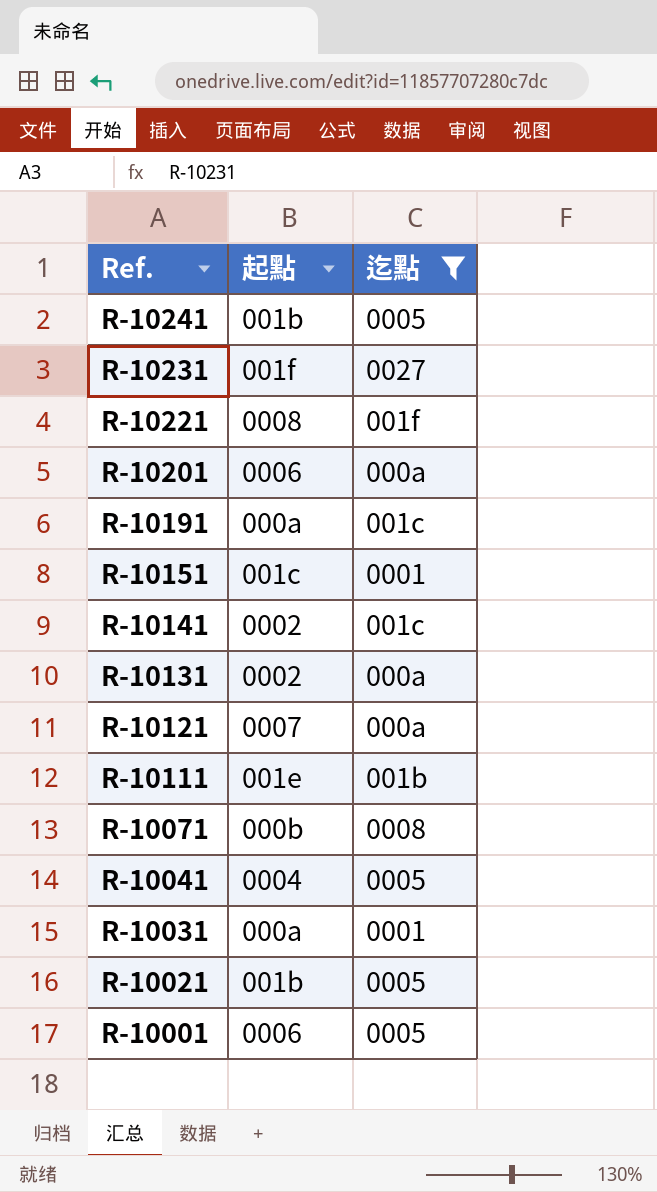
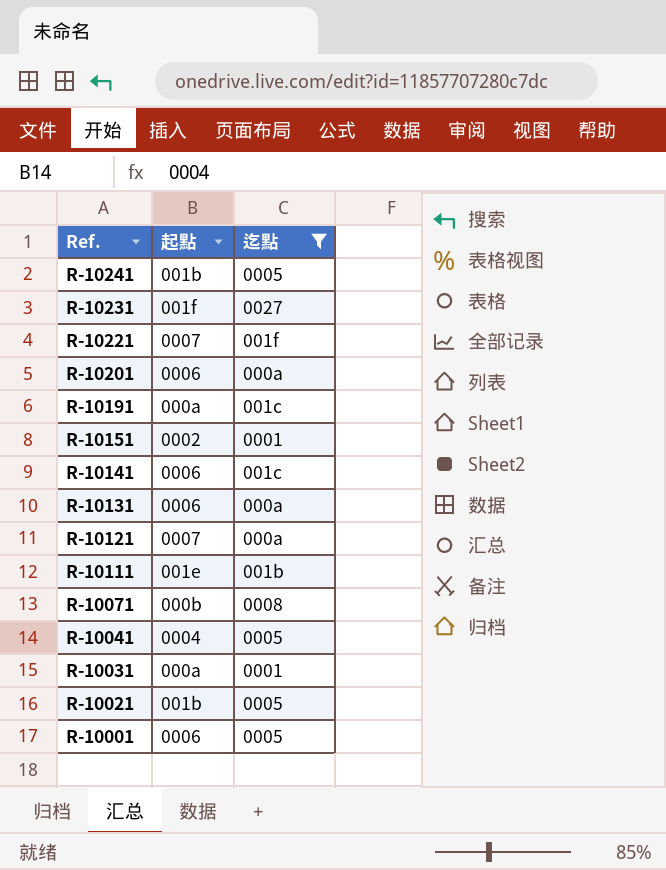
R-10221 | 起點: 0008 -> 0007
R-10151 | 起點: 001c -> 0002
R-10141 | 起點: 0002 -> 0006
R-10131 | 起點: 0002 -> 0006

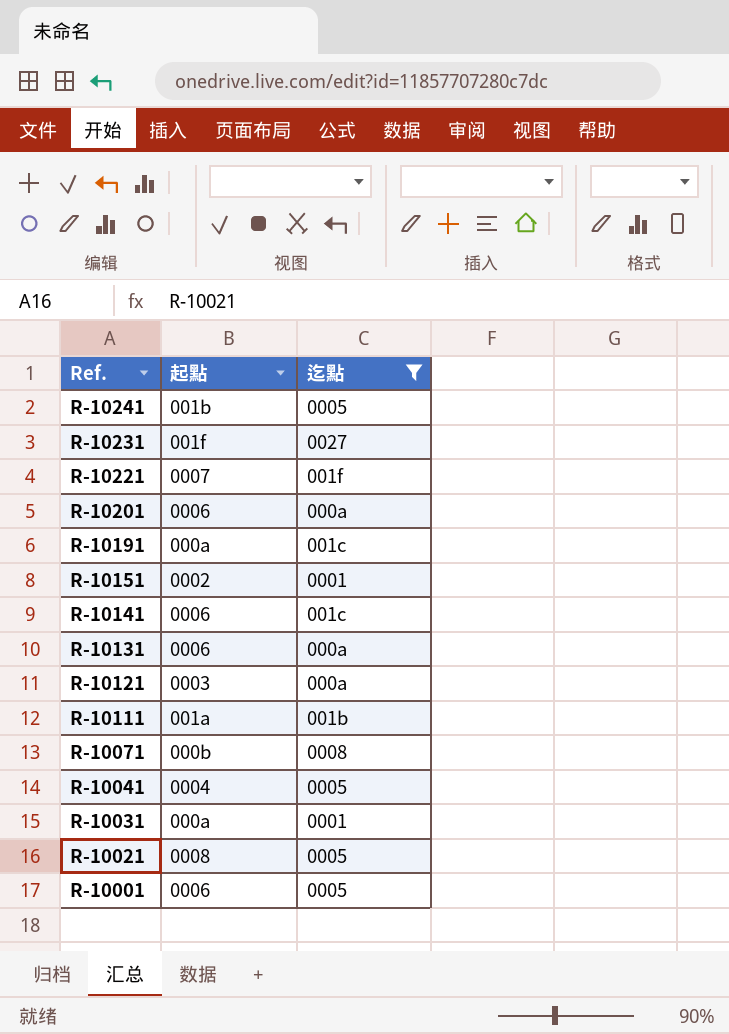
R-10121 | 起點: 0007 -> 0003
R-10111 | 起點: 001e -> 001a
R-10021 | 起點: 001b -> 0008

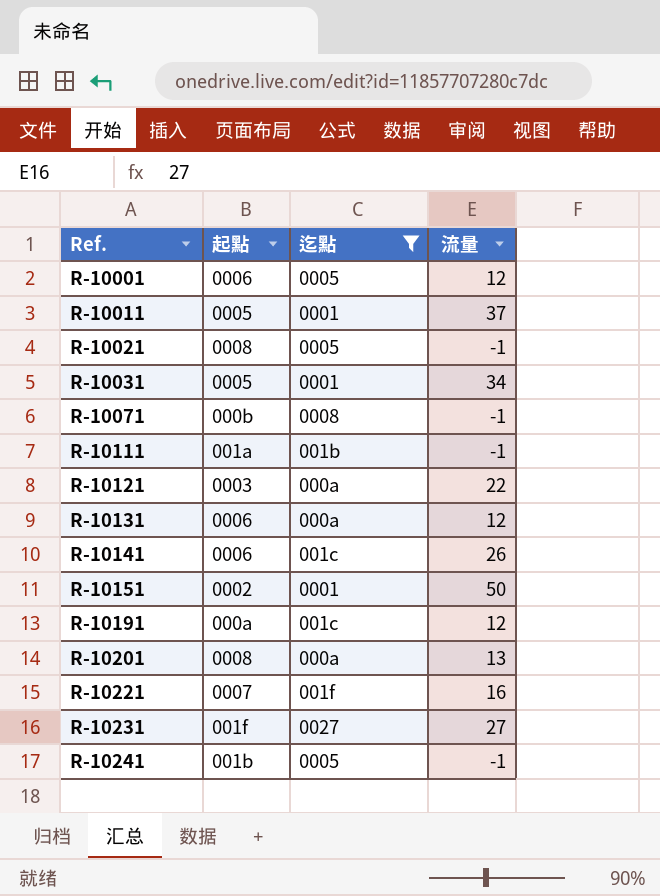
row order: Ref. descending -> Ref. ascending
column 流量 | position: none -> 4
row R-10041: 0004 | 0005 -> none
row R-10011: none -> 0005 | 0001 | 37
R-10031 | 起點: 000a -> 0005
R-10201 | 起點: 0006 -> 0008

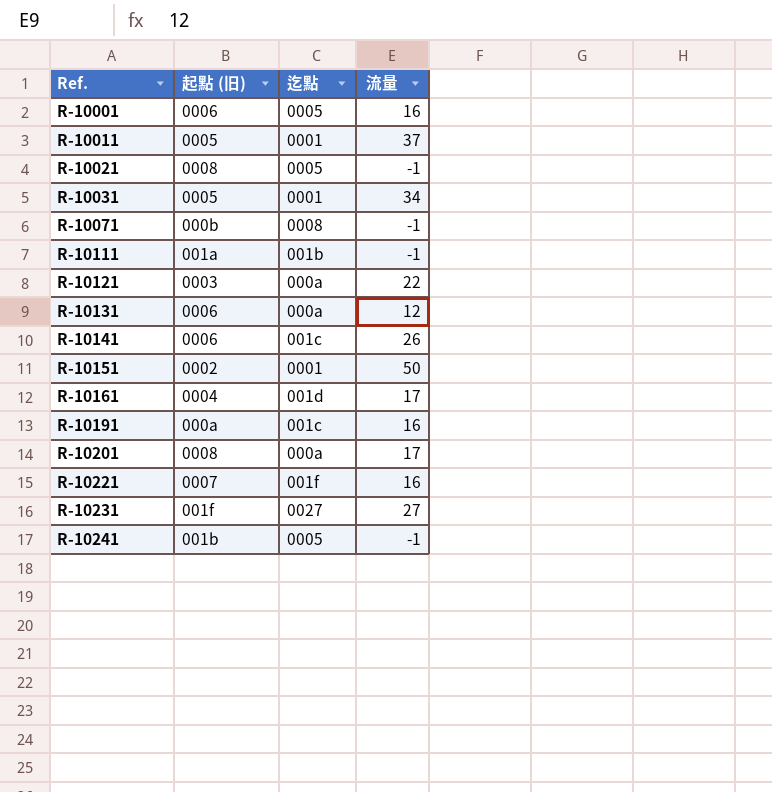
filter: 迄點 != 001d -> none
column name: 起點 -> 起點 (旧)
R-10001 | 流量: 12 -> 16
R-10191 | 流量: 12 -> 16
R-10201 | 流量: 13 -> 17

